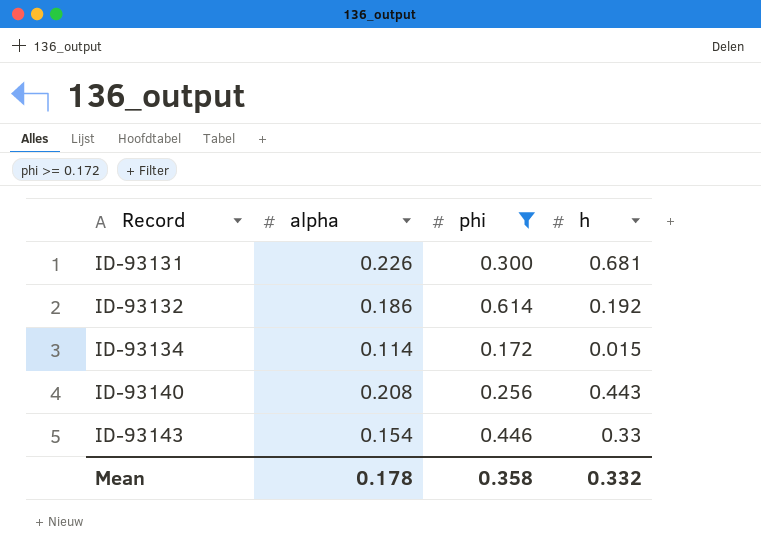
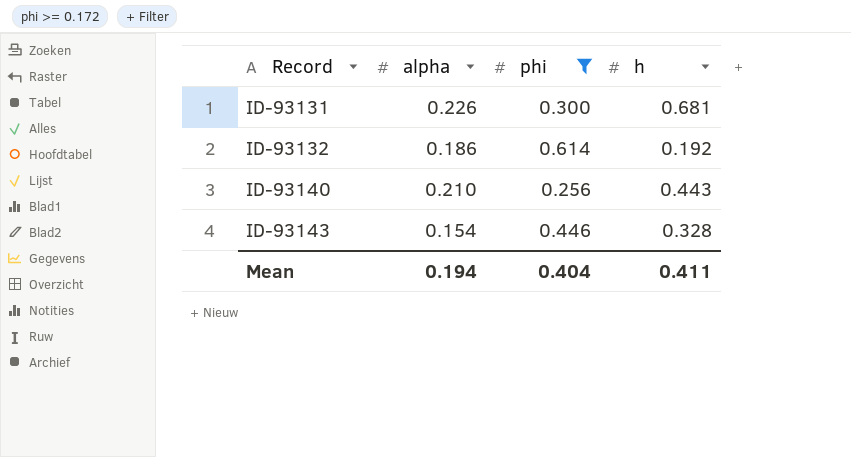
row ID-93134: 0.114 | 0.172 | 0.015 -> none
ID-93140 | alpha: 0.208 -> 0.210
ID-93143 | h: 0.33 -> 0.328
Mean | alpha: 0.178 -> 0.194
Mean | phi: 0.358 -> 0.404
Mean | h: 0.332 -> 0.411

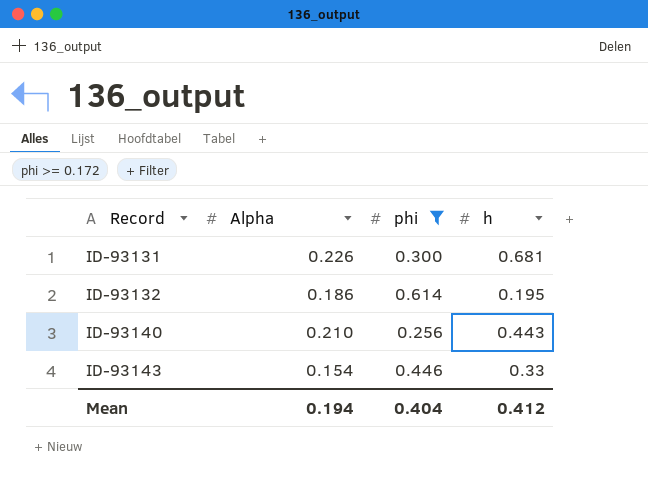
column name: alpha -> Alpha
ID-93132 | h: 0.192 -> 0.195
ID-93143 | h: 0.328 -> 0.33
Mean | h: 0.411 -> 0.412

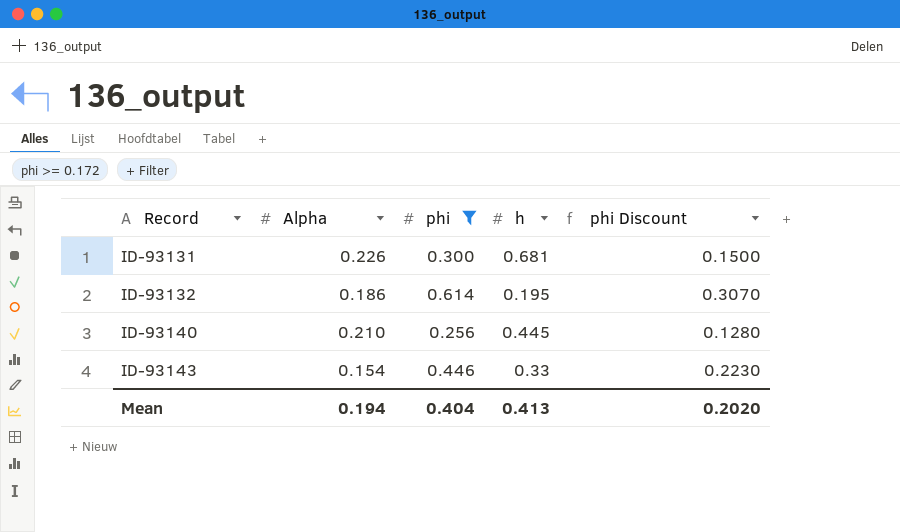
column phi Discount | formula: none -> [phi] * 0.5
ID-93140 | h: 0.443 -> 0.445
Mean | h: 0.412 -> 0.413

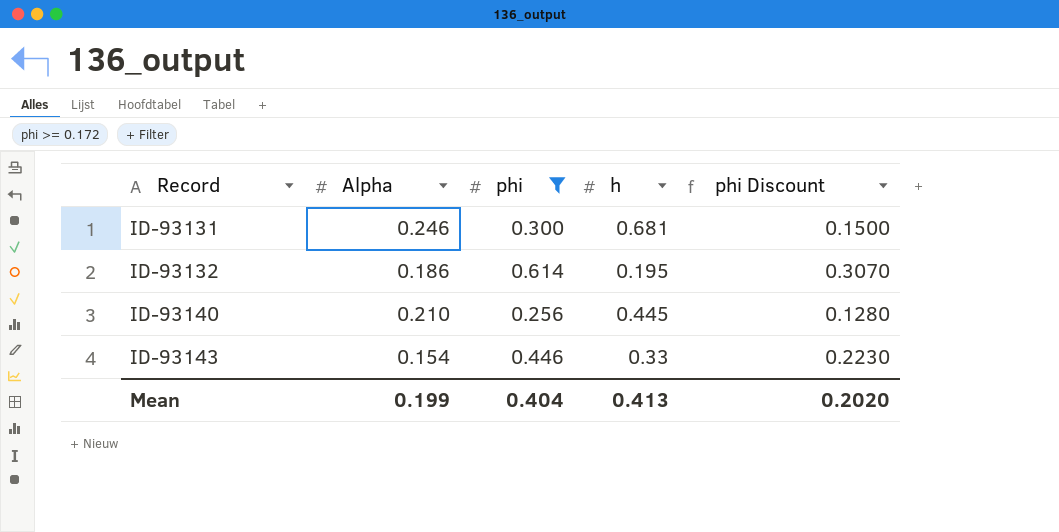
ID-93131 | Alpha: 0.226 -> 0.246
Mean | Alpha: 0.194 -> 0.199

